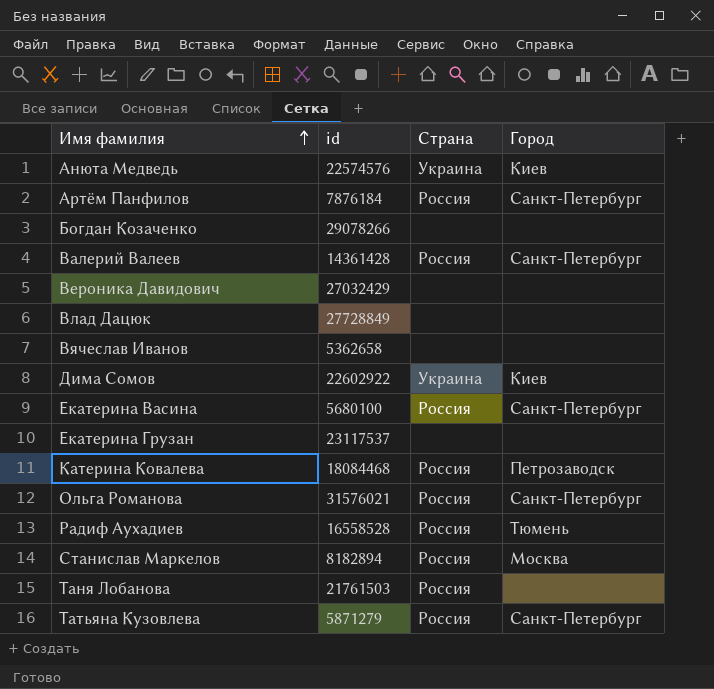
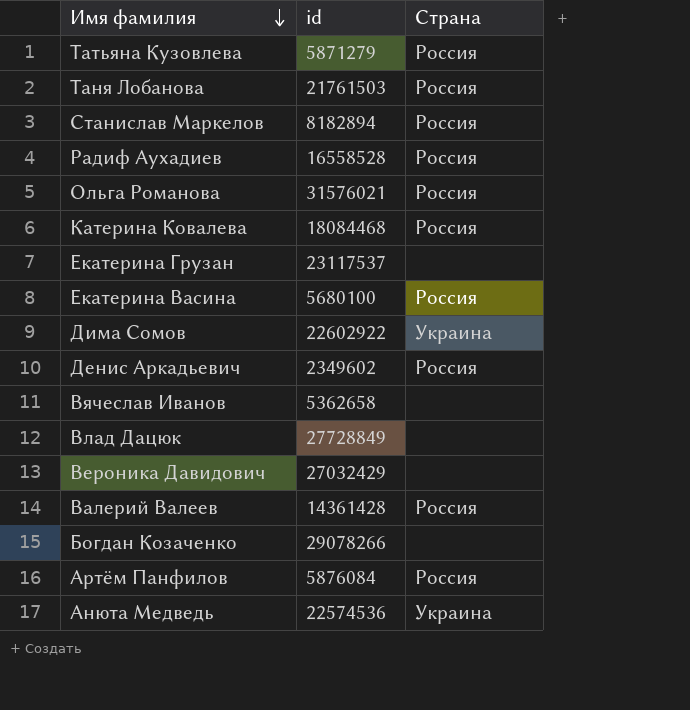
row order: Имя фамилия ascending -> Имя фамилия descending
column Город | position: 4 -> none
row Денис Аркадьевич: none -> 2349602 | Россия
Артём Панфилов | id: 7876184 -> 5876084
Анюта Медведь | id: 22574576 -> 22574536

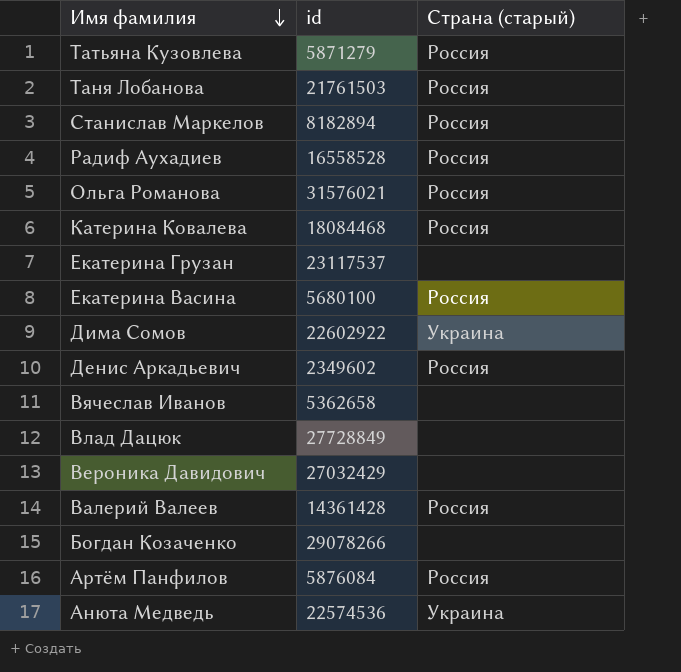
column name: Страна -> Страна (старый)

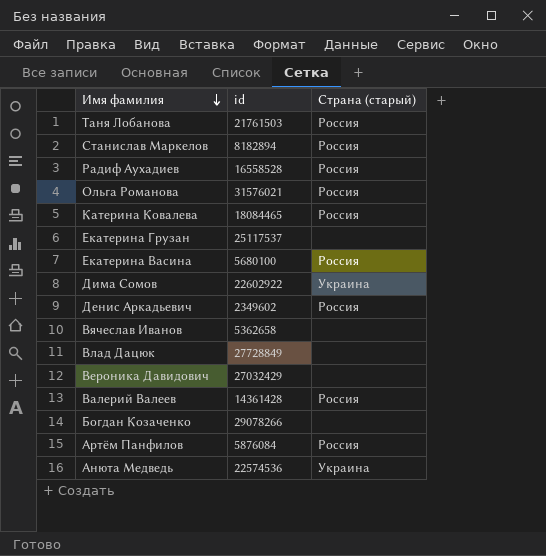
row Татьяна Кузовлева: 5871279 | Россия -> none
Катерина Ковалева | id: 18084468 -> 18084465
Екатерина Грузан | id: 23117537 -> 25117537

